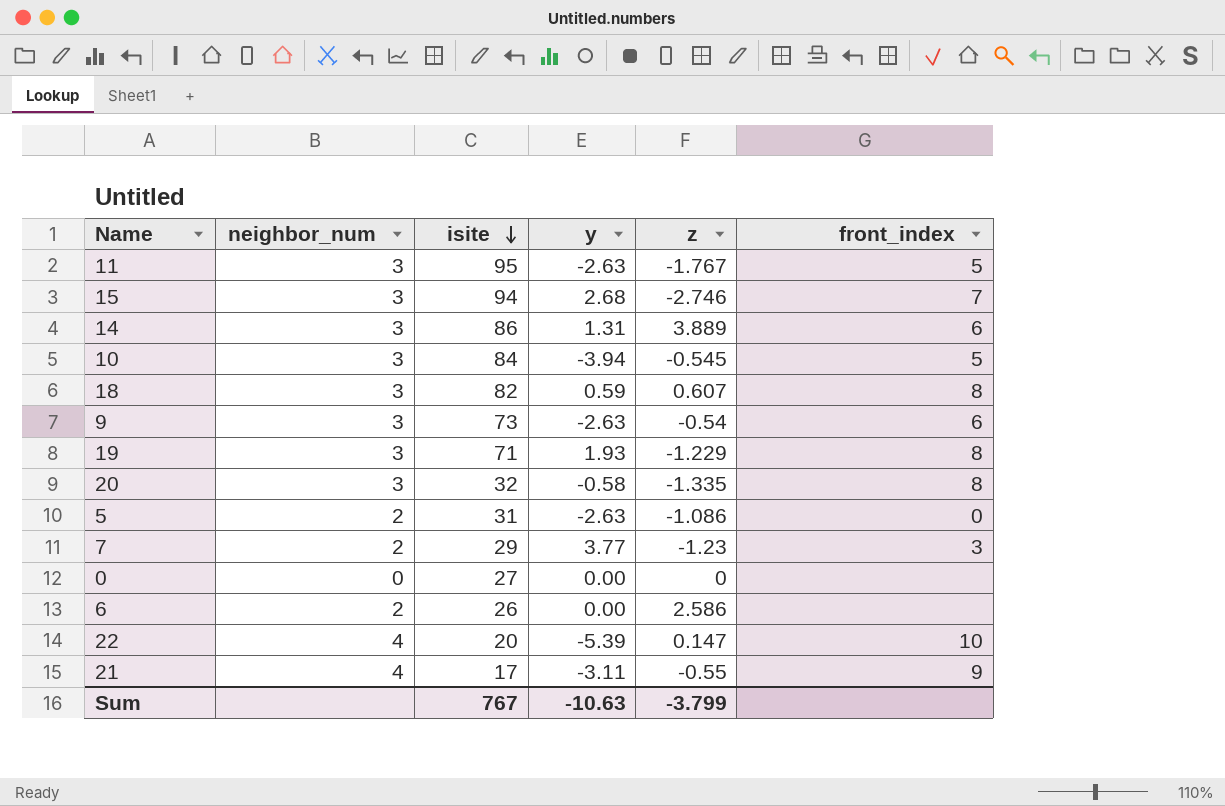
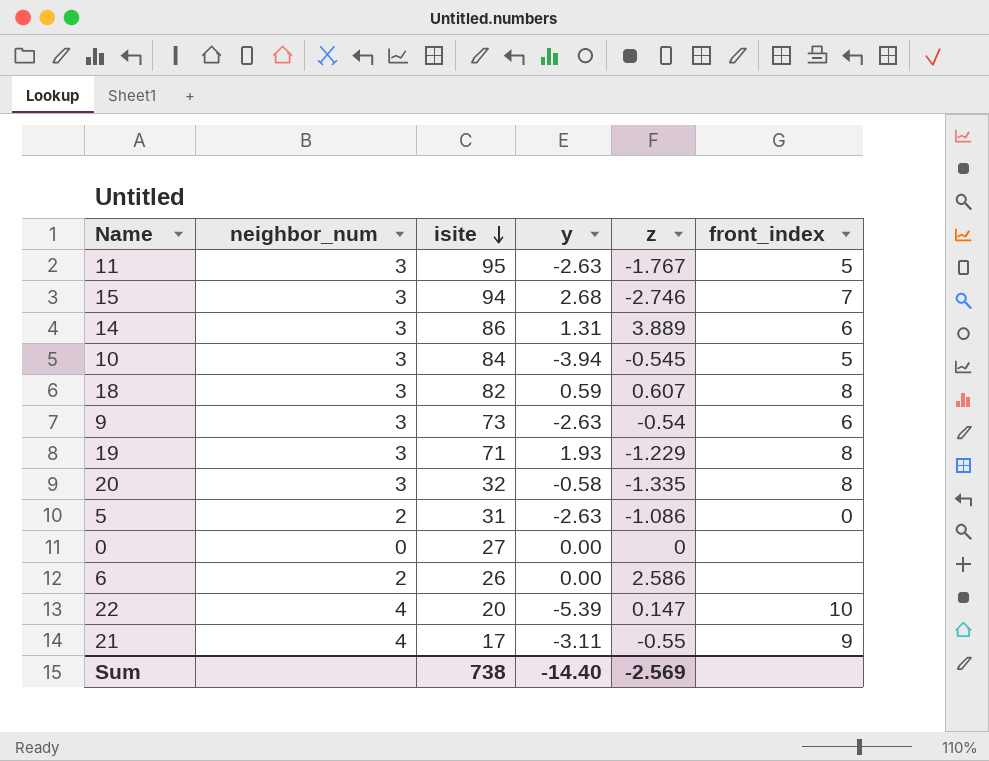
row 7: 2 | 29 | 3.77 | -1.23 | 3 -> none
Sum | isite: 767 -> 738
Sum | y: -10.63 -> -14.40
Sum | z: -3.799 -> -2.569

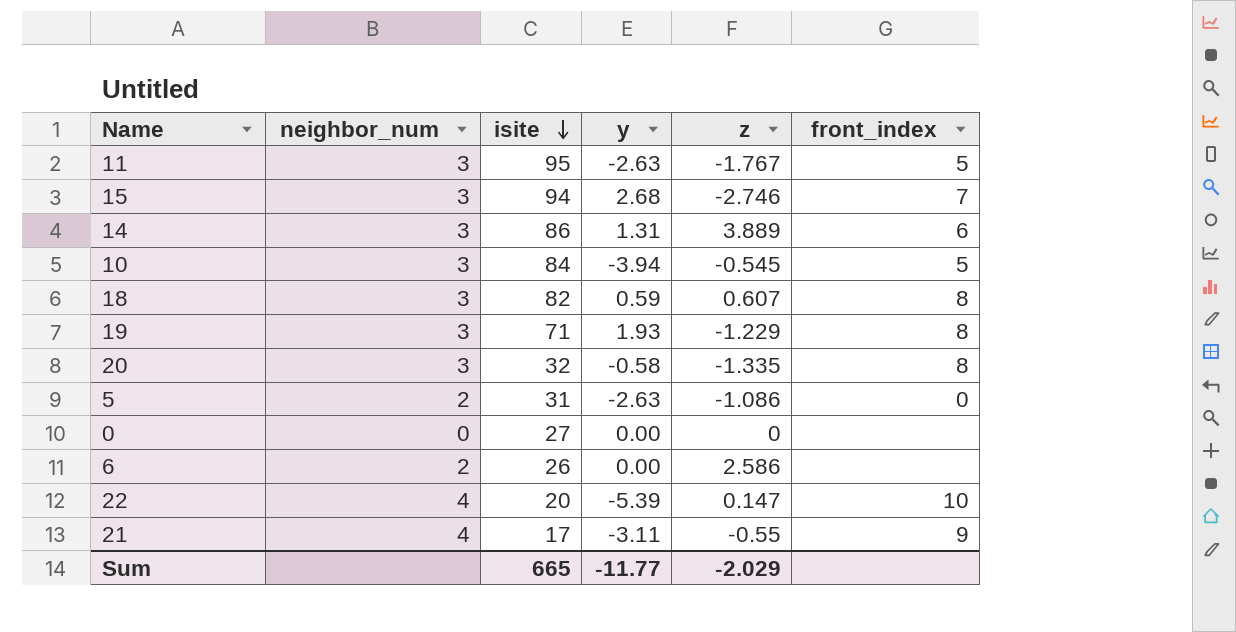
row 9: 3 | 73 | -2.63 | -0.54 | 6 -> none
Sum | isite: 738 -> 665
Sum | y: -14.40 -> -11.77
Sum | z: -2.569 -> -2.029

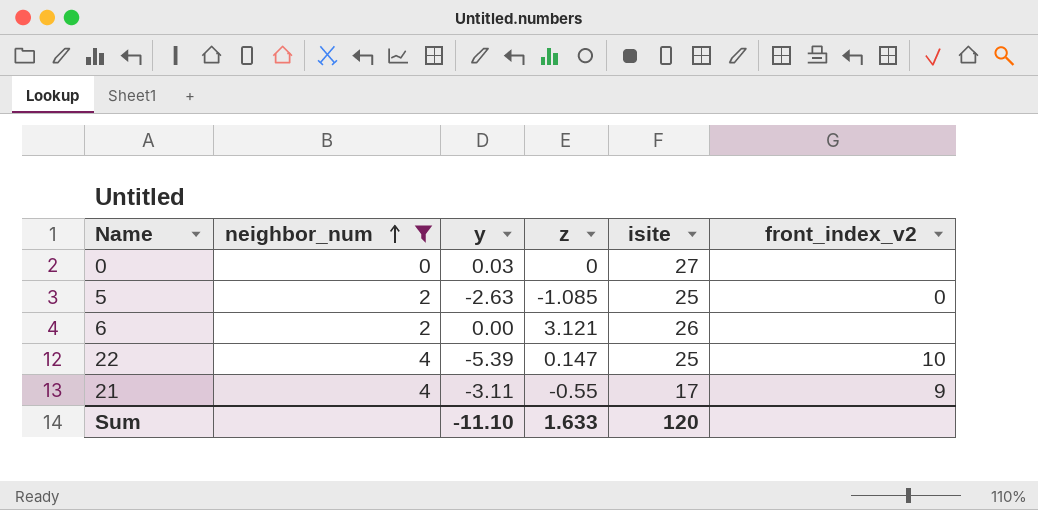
filter: none -> neighbor_num != 3
row order: isite descending -> neighbor_num ascending
column isite | position: 3 -> 5
column name: front_index -> front_index_v2
0 | y: 0.00 -> 0.03
5 | z: -1.086 -> -1.085
5 | isite: 31 -> 25
6 | z: 2.586 -> 3.121
22 | isite: 20 -> 25
Sum | y: -11.77 -> -11.10
Sum | z: -2.029 -> 1.633
Sum | isite: 665 -> 120

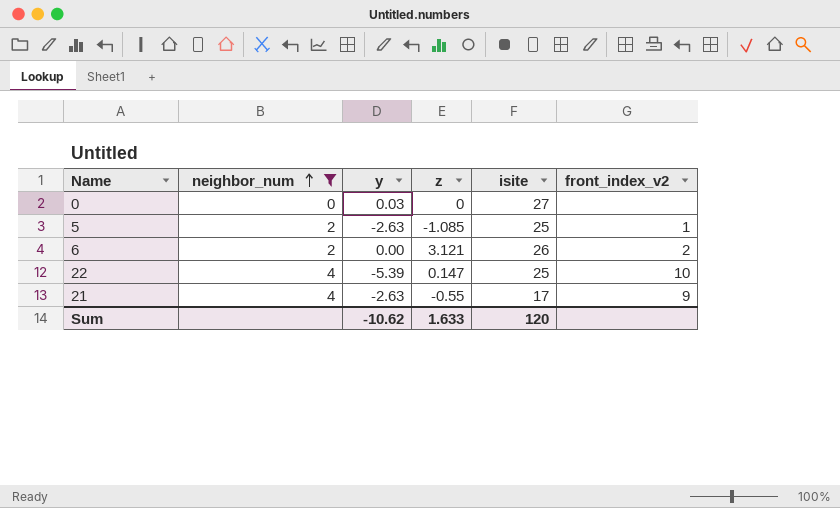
5 | front_index_v2: 0 -> 1
6 | front_index_v2: none -> 2
21 | y: -3.11 -> -2.63
Sum | y: -11.10 -> -10.62

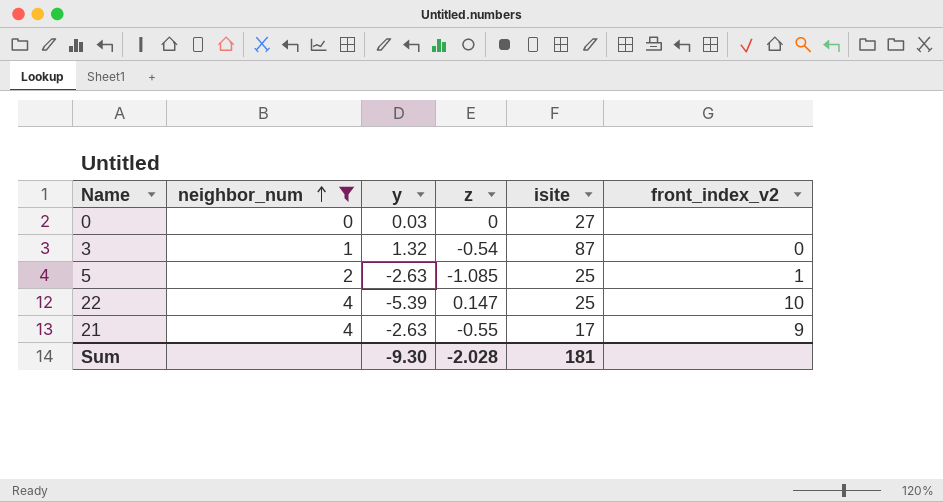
row 6: 2 | 0.00 | 3.121 | 26 | 2 -> none
row 3: none -> 1 | 1.32 | -0.54 | 87 | 0
Sum | y: -10.62 -> -9.30
Sum | z: 1.633 -> -2.028
Sum | isite: 120 -> 181

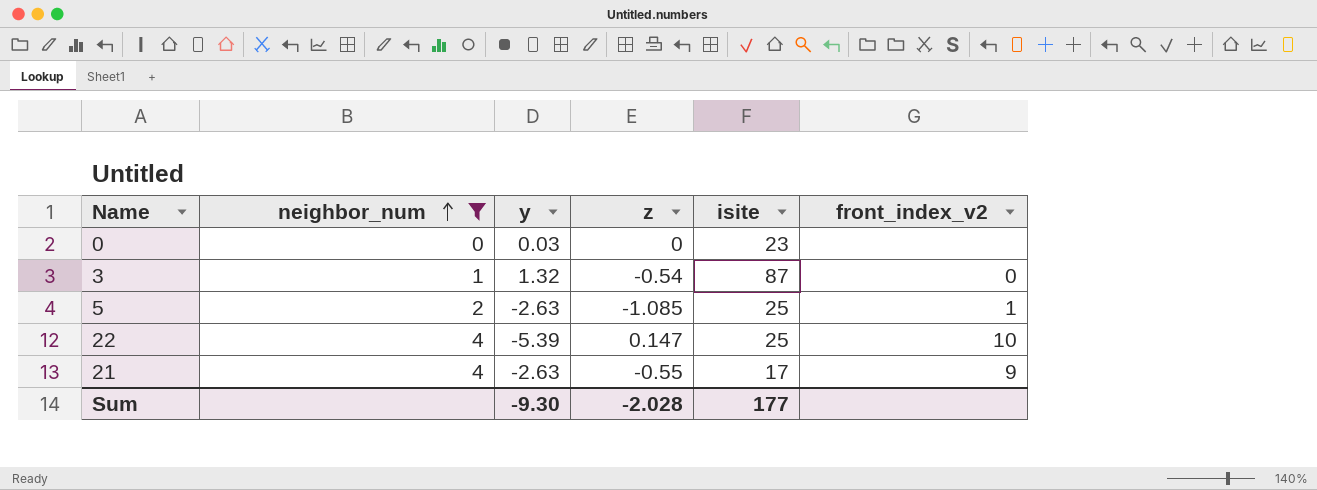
0 | isite: 27 -> 23
Sum | isite: 181 -> 177

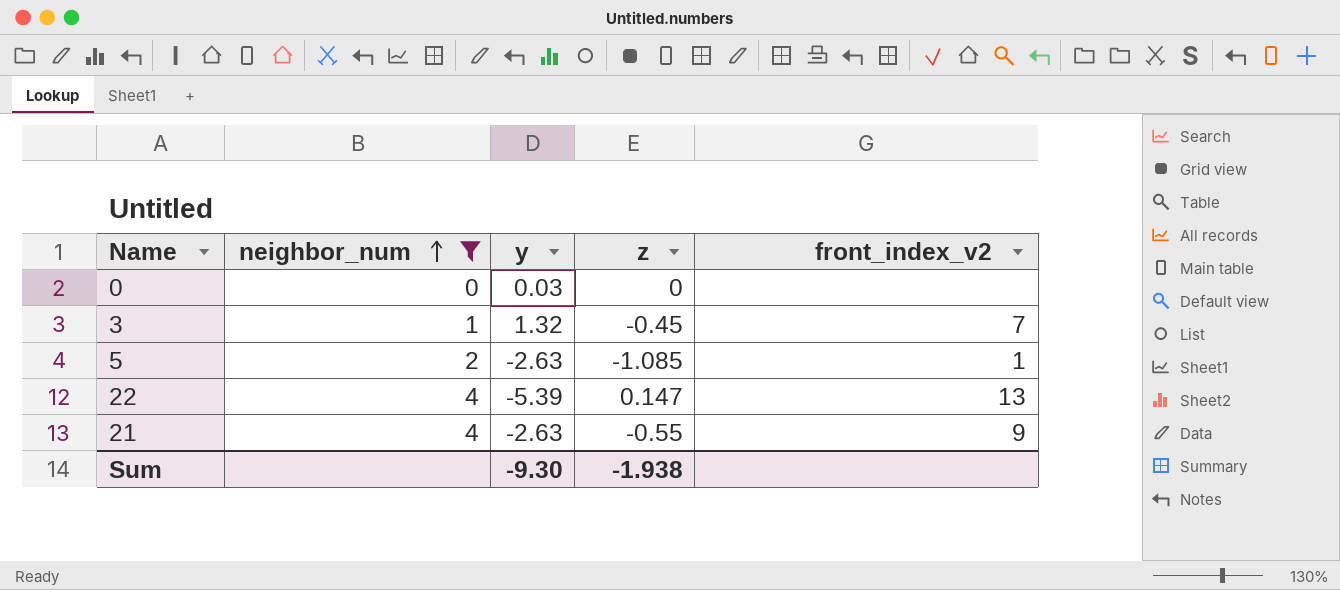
column isite | position: 5 -> none
3 | z: -0.54 -> -0.45
3 | front_index_v2: 0 -> 7
22 | front_index_v2: 10 -> 13
Sum | z: -2.028 -> -1.938

